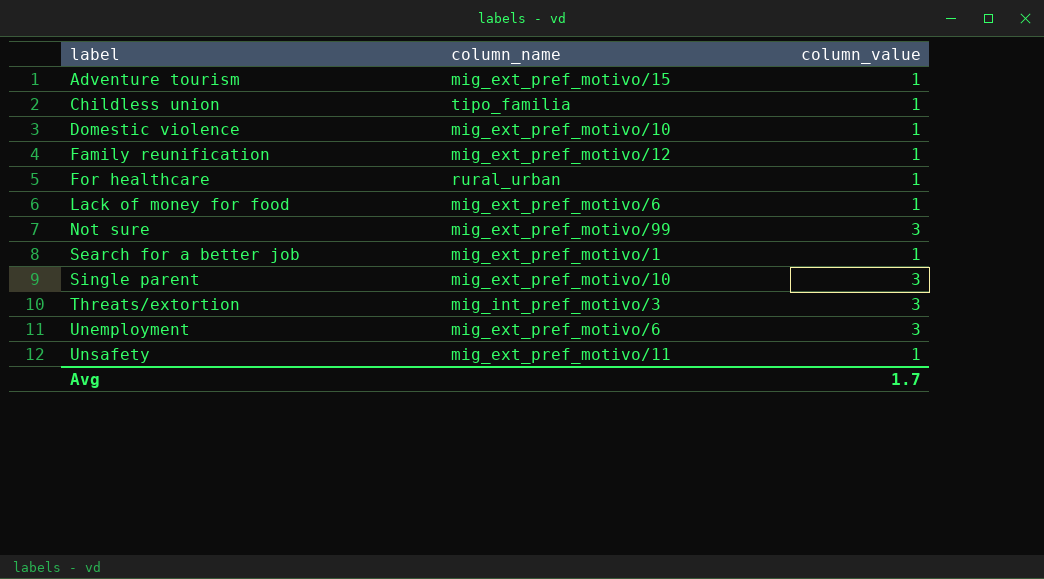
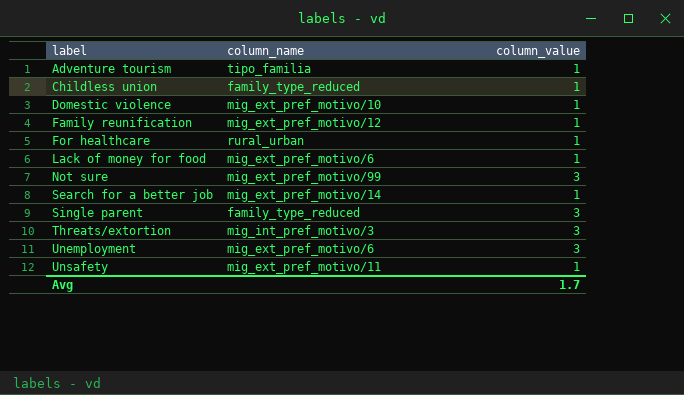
Adventure tourism | column_name: mig_ext_pref_motivo/15 -> tipo_familia
Childless union | column_name: tipo_familia -> family_type_reduced
Search for a better job | column_name: mig_ext_pref_motivo/1 -> mig_ext_pref_motivo/14
Single parent | column_name: mig_ext_pref_motivo/10 -> family_type_reduced

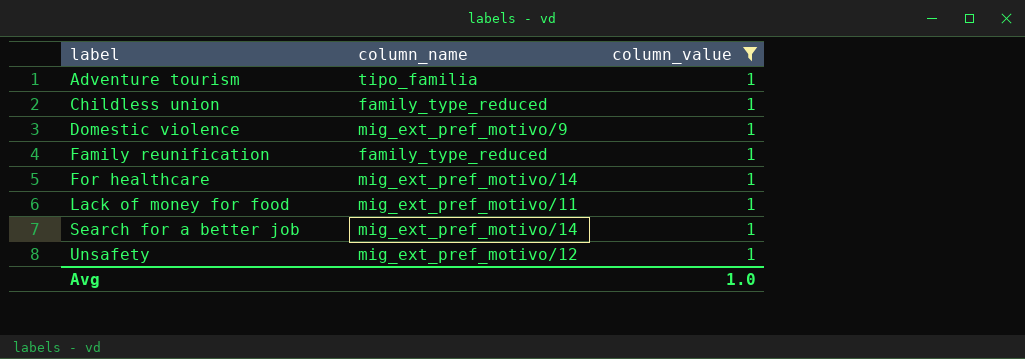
filter: none -> column_value = 1
Domestic violence | column_name: mig_ext_pref_motivo/10 -> mig_ext_pref_motivo/9
Family reunification | column_name: mig_ext_pref_motivo/12 -> family_type_reduced
For healthcare | column_name: rural_urban -> mig_ext_pref_motivo/14
Lack of money for food | column_name: mig_ext_pref_motivo/6 -> mig_ext_pref_motivo/11
Unsafety | column_name: mig_ext_pref_motivo/11 -> mig_ext_pref_motivo/12
Avg | column_value: 1.7 -> 1.0

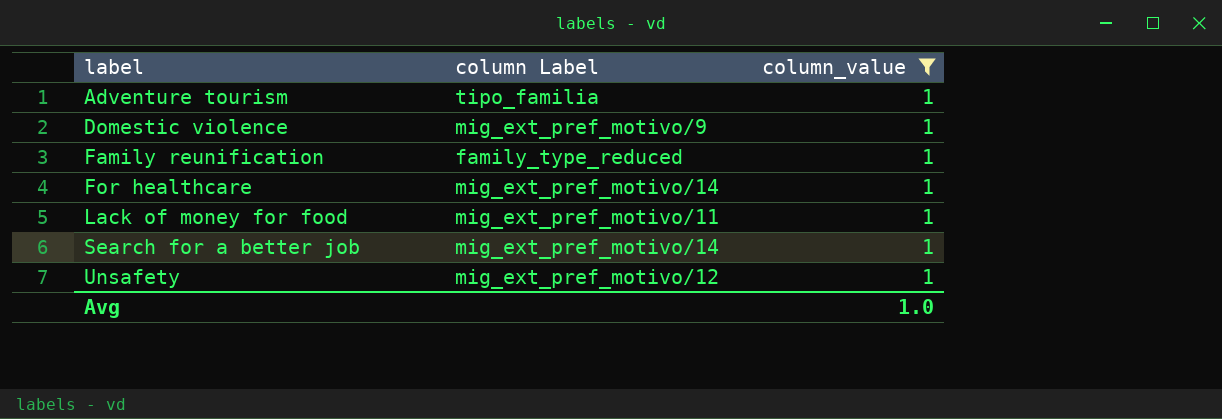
column name: column_name -> column Label
row Childless union: family_type_reduced | 1 -> none

